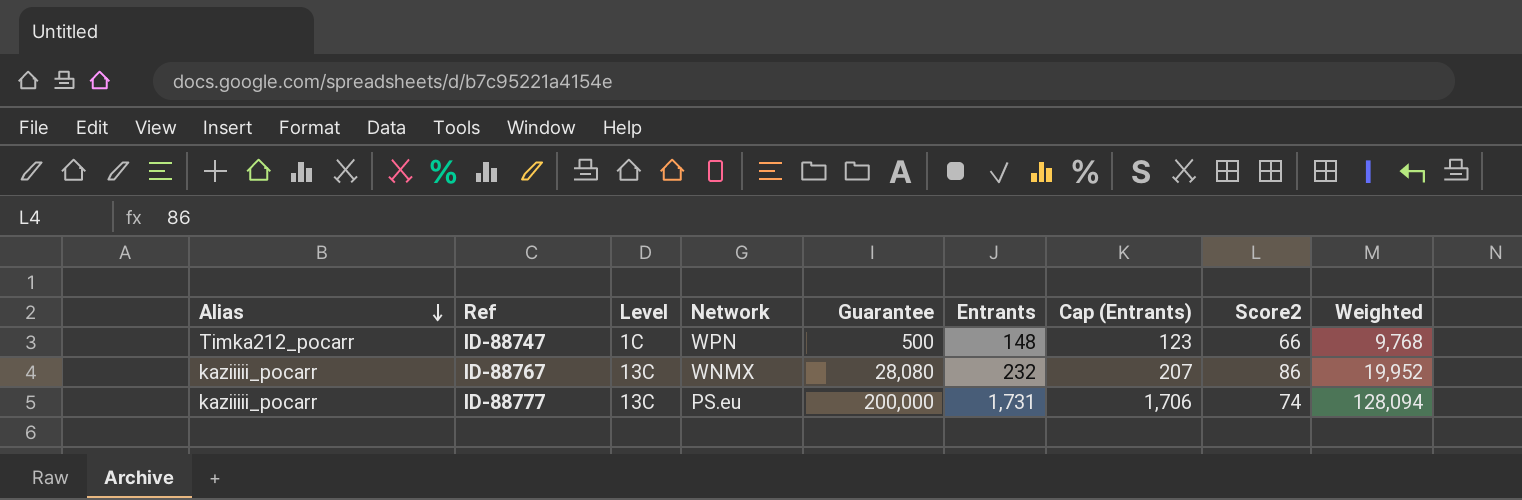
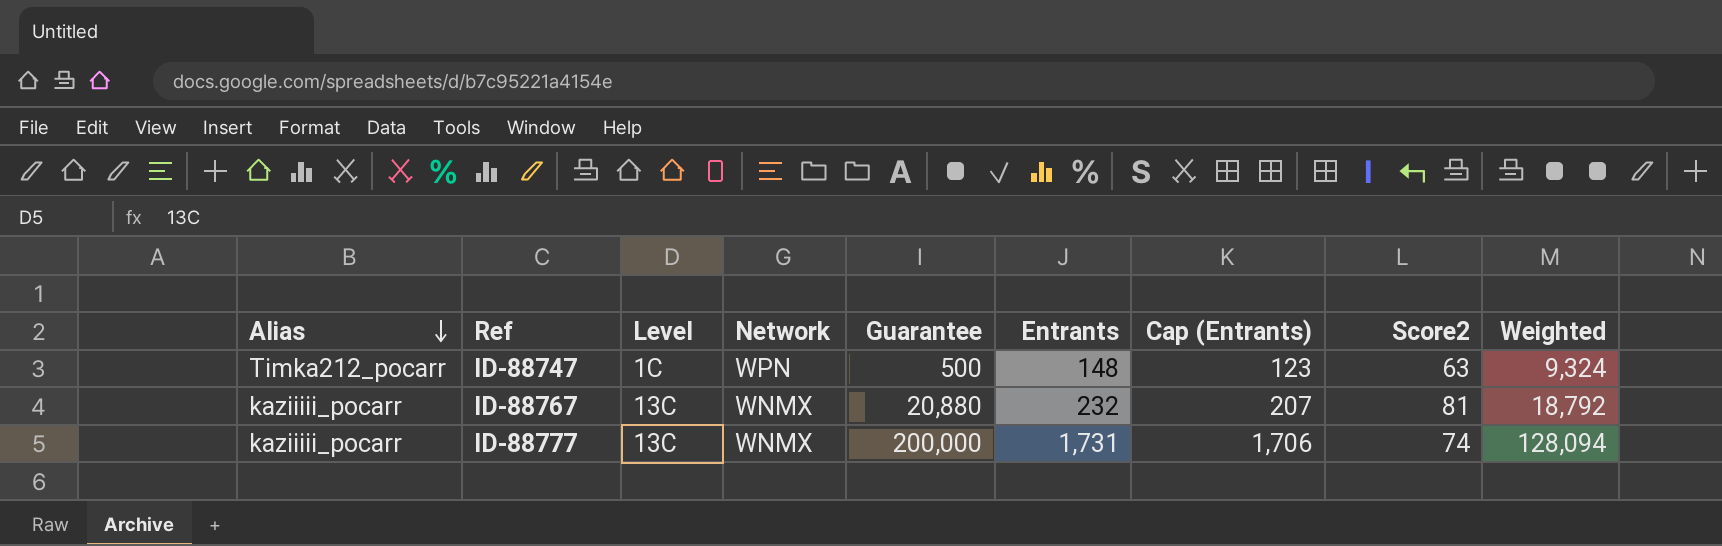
ID-88747 | Score2: 66 -> 63
ID-88747 | Weighted: 9,768 -> 9,324
ID-88767 | Guarantee: 28,080 -> 20,880
ID-88767 | Score2: 86 -> 81
ID-88767 | Weighted: 19,952 -> 18,792
ID-88777 | Network: PS.eu -> WNMX

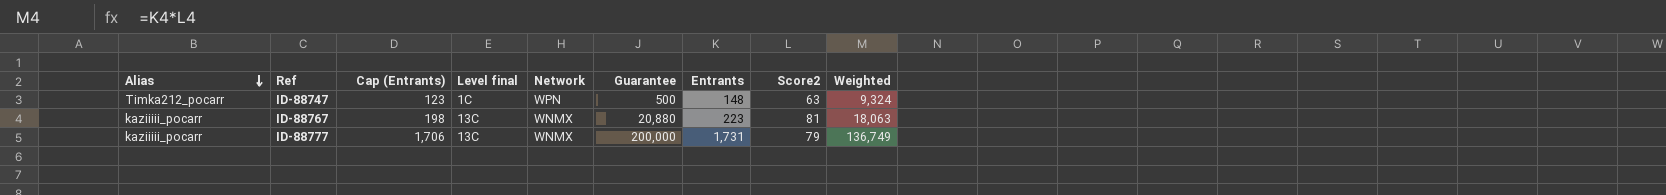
column Cap (Entrants) | position: 7 -> 3
column name: Level -> Level final
ID-88767 | Cap (Entrants): 207 -> 198
ID-88767 | Entrants: 232 -> 223
ID-88767 | Weighted: 18,792 -> 18,063
ID-88777 | Score2: 74 -> 79
ID-88777 | Weighted: 128,094 -> 136,749

